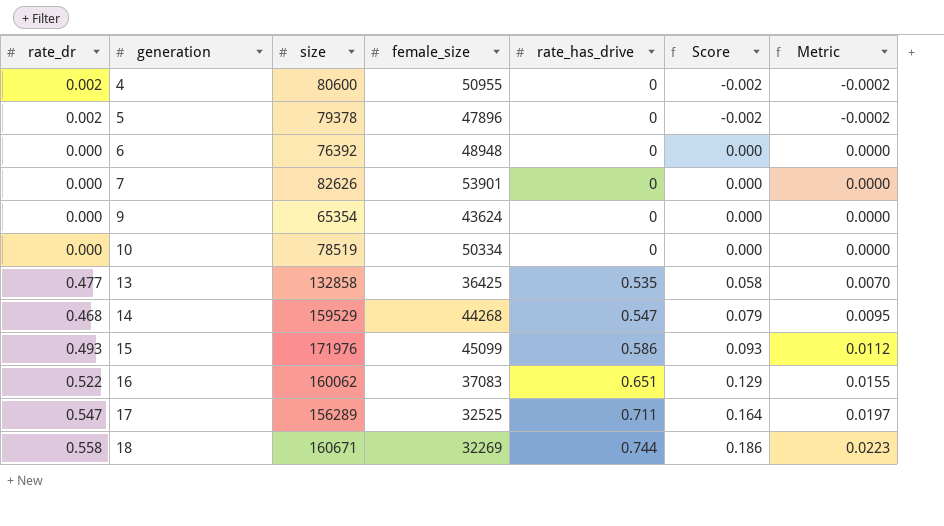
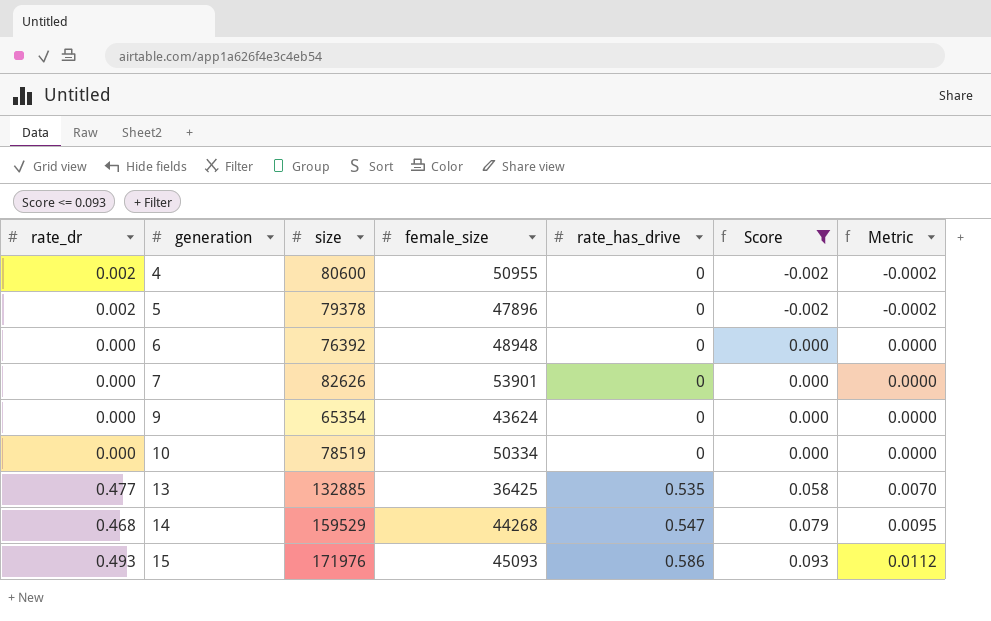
filter: none -> Score <= 0.093
13 | size: 132858 -> 132885
15 | female_size: 45099 -> 45093

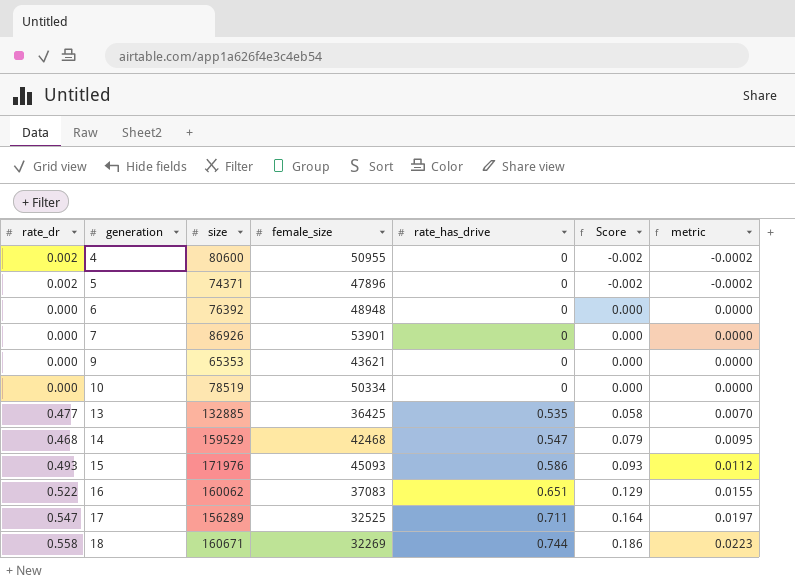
filter: Score <= 0.093 -> none
column name: Metric -> metric
5 | size: 79378 -> 74371
7 | size: 82626 -> 86926
9 | size: 65354 -> 65353
9 | female_size: 43624 -> 43621
14 | female_size: 44268 -> 42468

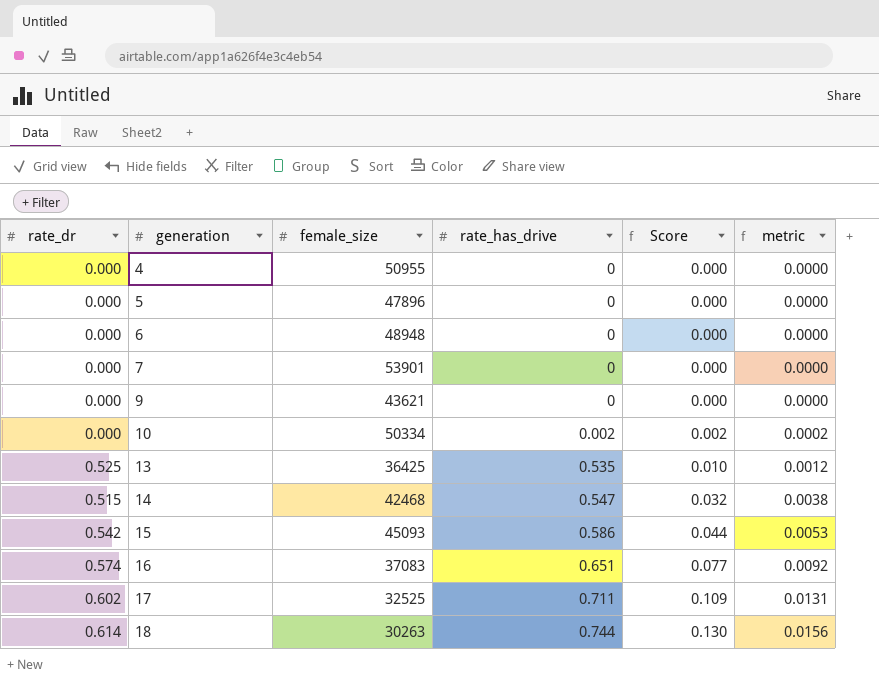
column size | position: 3 -> none
4 | rate_dr: 0.002 -> 0.000
4 | Score: -0.002 -> 0.000
4 | metric: -0.0002 -> 0.0000
5 | rate_dr: 0.002 -> 0.000
5 | Score: -0.002 -> 0.000
5 | metric: -0.0002 -> 0.0000
10 | rate_has_drive: 0 -> 0.002
10 | Score: 0.000 -> 0.002
10 | metric: 0.0000 -> 0.0002
13 | rate_dr: 0.477 -> 0.525
13 | Score: 0.058 -> 0.010
13 | metric: 0.0070 -> 0.0012
14 | rate_dr: 0.468 -> 0.515
14 | Score: 0.079 -> 0.032
14 | metric: 0.0095 -> 0.0038
15 | rate_dr: 0.493 -> 0.542
15 | Score: 0.093 -> 0.044
15 | metric: 0.0112 -> 0.0053
16 | rate_dr: 0.522 -> 0.574
16 | Score: 0.129 -> 0.077
16 | metric: 0.0155 -> 0.0092
17 | rate_dr: 0.547 -> 0.602
17 | Score: 0.164 -> 0.109
17 | metric: 0.0197 -> 0.0131
18 | rate_dr: 0.558 -> 0.614
18 | female_size: 32269 -> 30263
18 | Score: 0.186 -> 0.130
18 | metric: 0.0223 -> 0.0156

